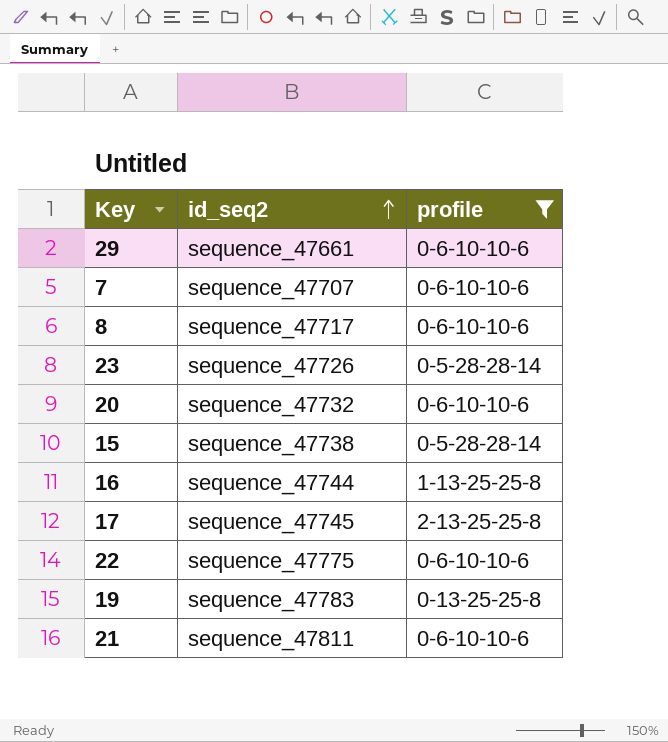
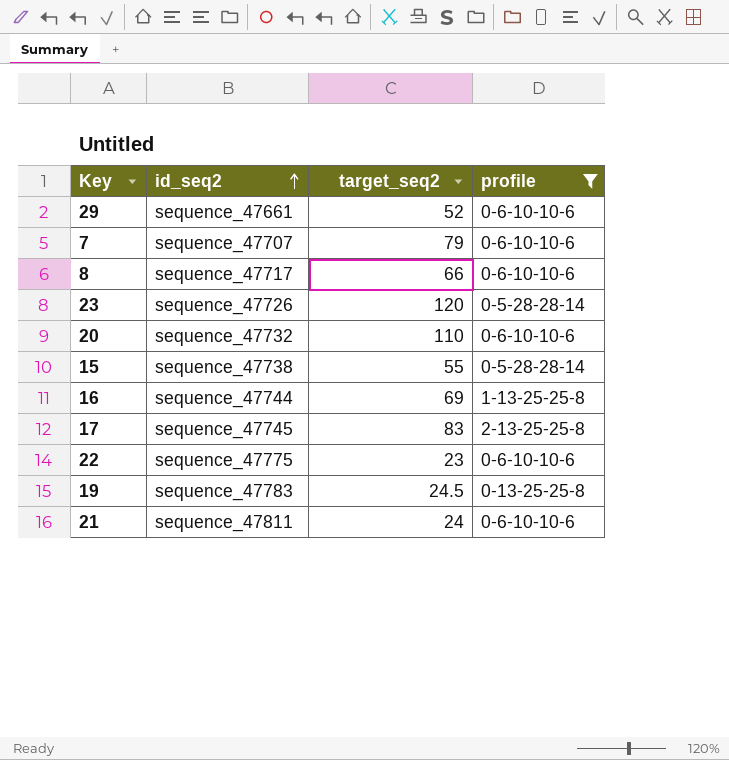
column target_seq2 | position: none -> 3

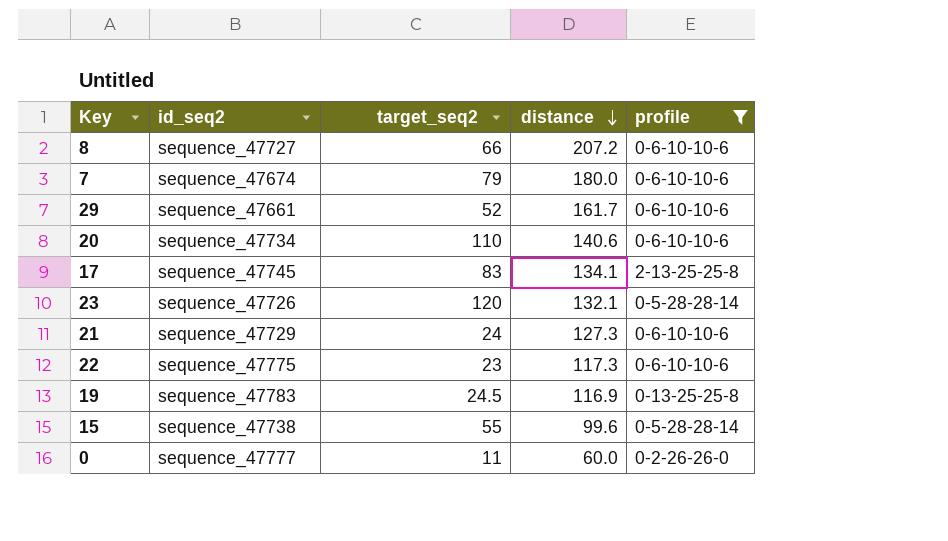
row order: id_seq2 ascending -> distance descending
column distance | position: none -> 4
row 16: sequence_47744 | 69 | 1-13-25-25-8 -> none
8 | id_seq2: sequence_47717 -> sequence_47727
7 | id_seq2: sequence_47707 -> sequence_47674
20 | id_seq2: sequence_47732 -> sequence_47734
21 | id_seq2: sequence_47811 -> sequence_47729
row 0: none -> sequence_47777 | 11 | 60.0 | 0-2-26-26-0

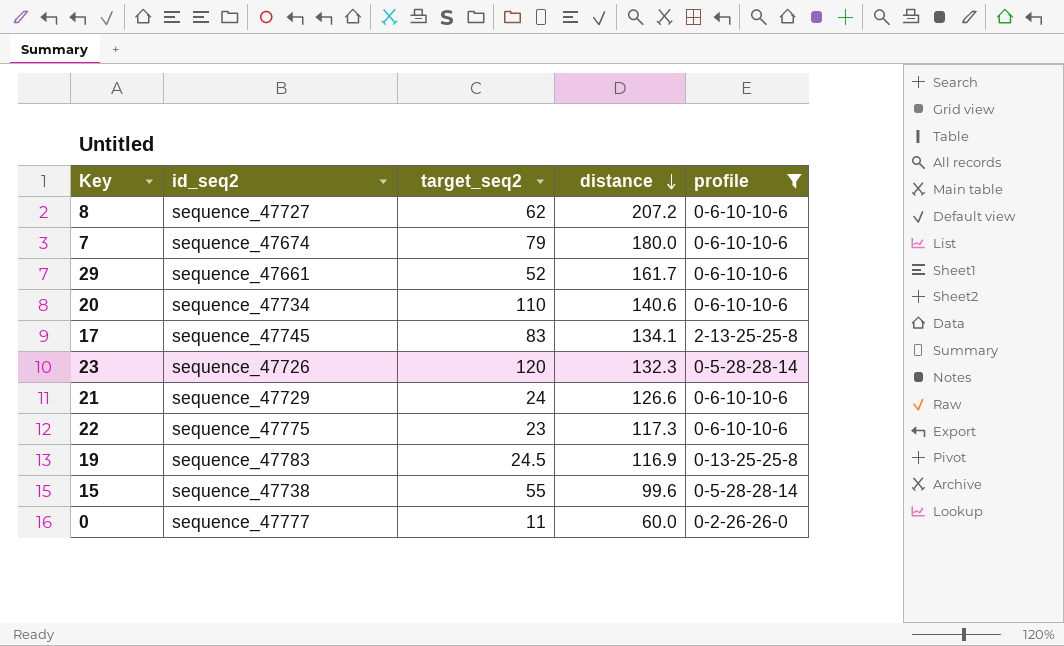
8 | target_seq2: 66 -> 62
23 | distance: 132.1 -> 132.3
21 | distance: 127.3 -> 126.6

